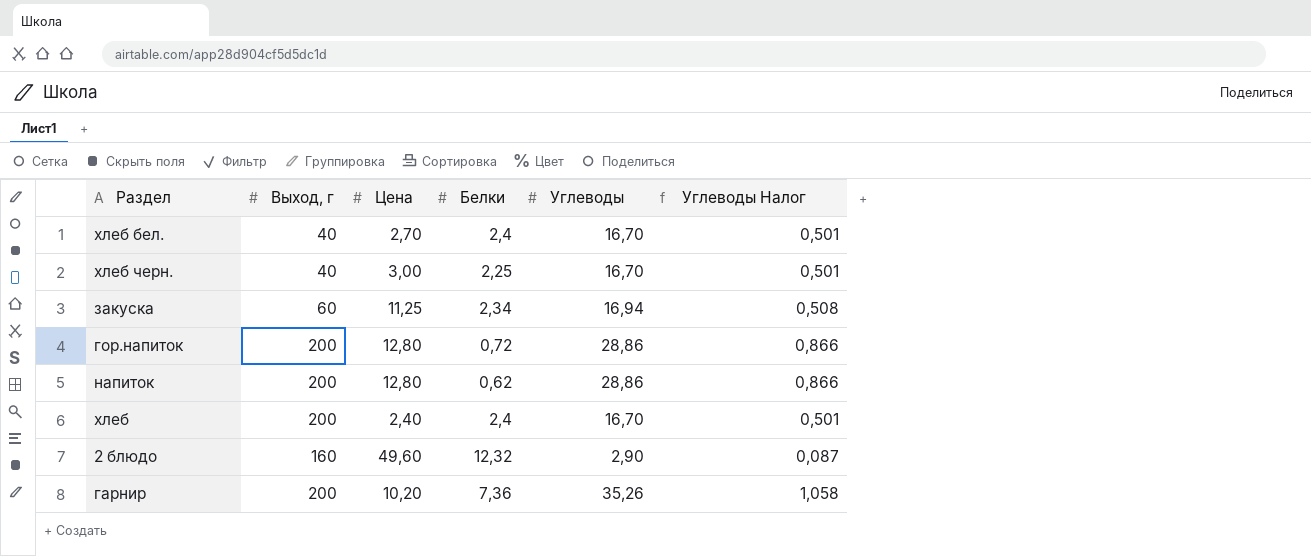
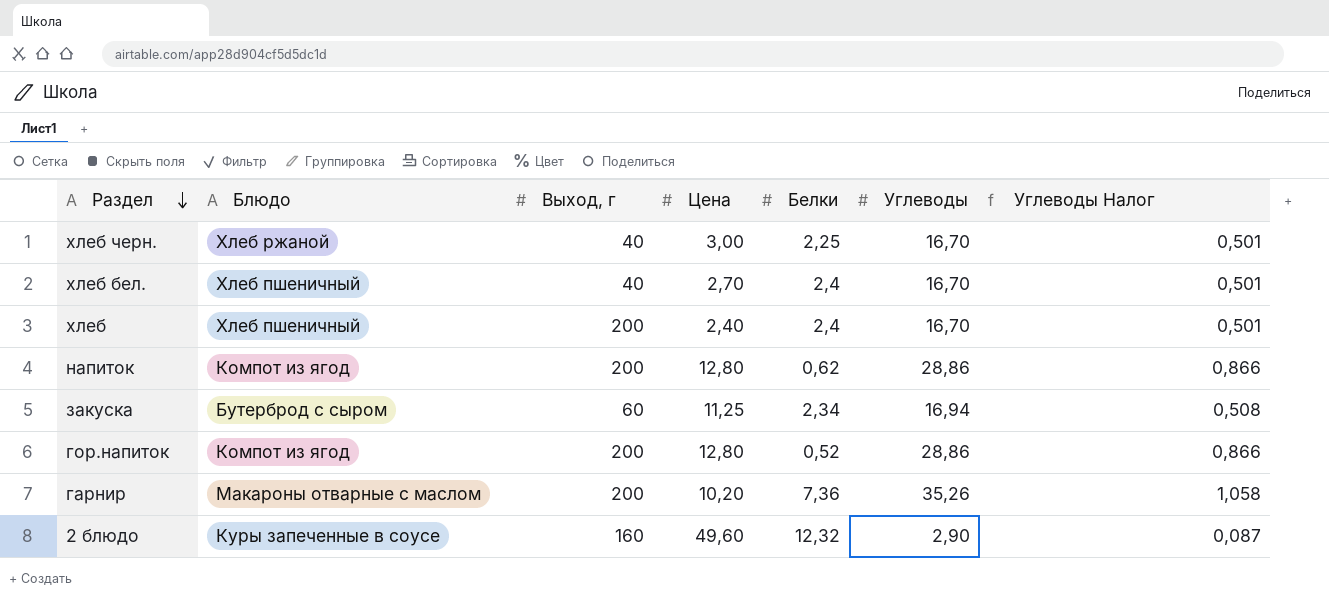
row order: none -> Раздел descending
column Блюдо | position: none -> 2
гор.напиток | Белки: 0,72 -> 0,52

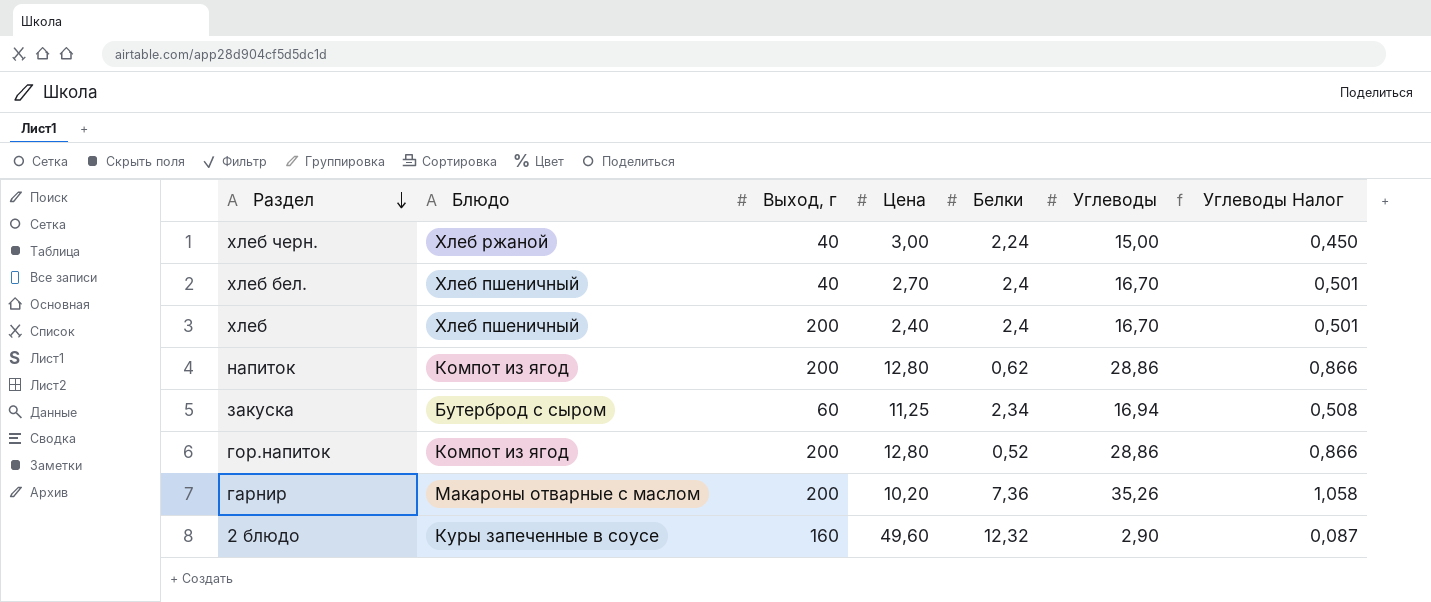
хлеб черн. | Белки: 2,25 -> 2,24
хлеб черн. | Углеводы: 16,70 -> 15,00
хлеб черн. | Углеводы Налог: 0,501 -> 0,450

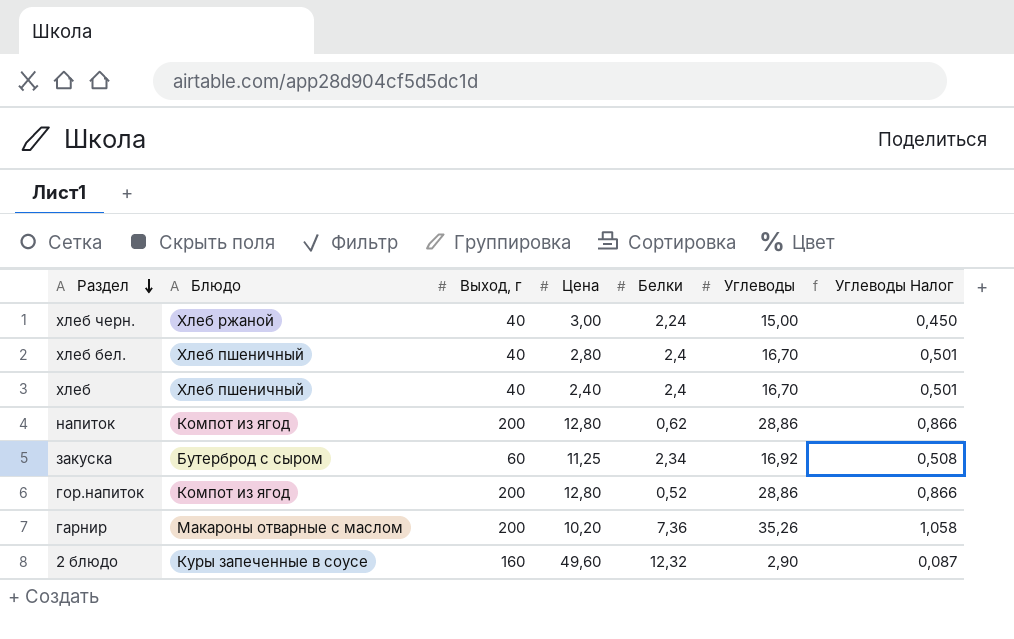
хлеб бел. | Цена: 2,70 -> 2,80
хлеб | Выход, г: 200 -> 40
закуска | Углеводы: 16,94 -> 16,92

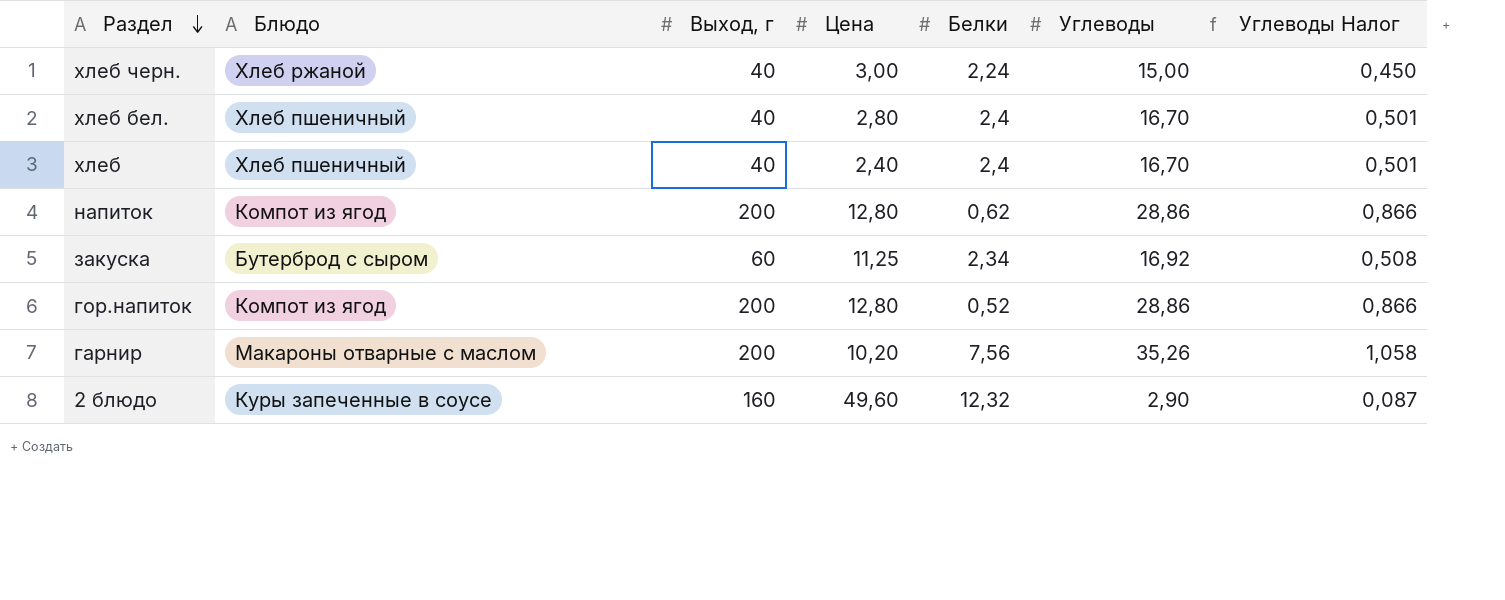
гарнир | Белки: 7,36 -> 7,56

